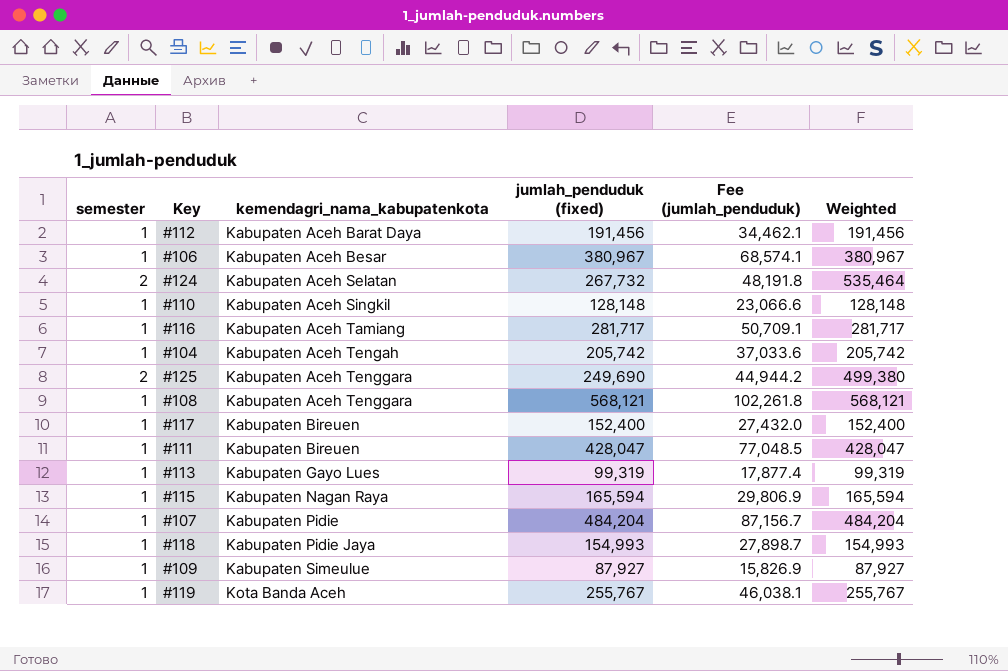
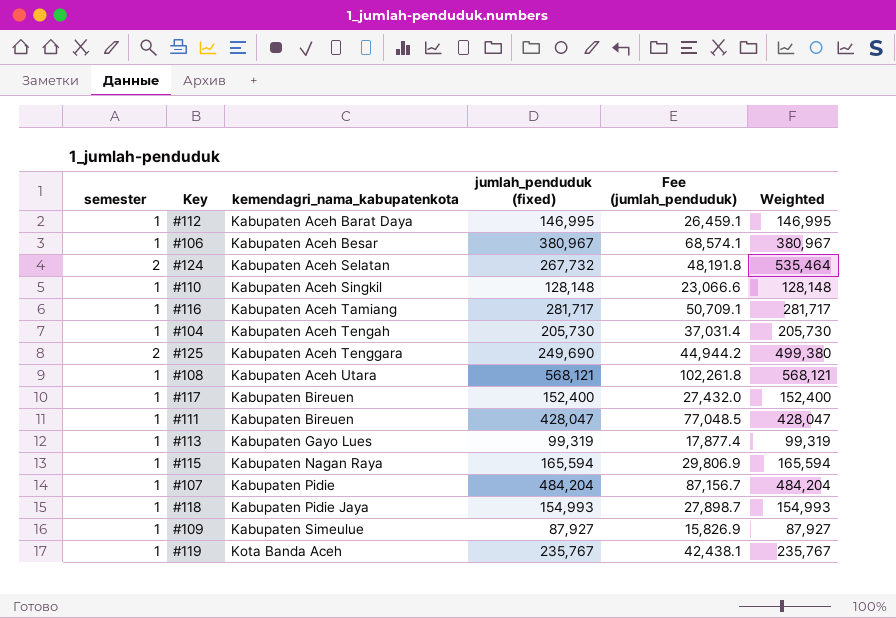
#112 | jumlah_penduduk (fixed): 191,456 -> 146,995
#112 | Fee (jumlah_penduduk): 34,462.1 -> 26,459.1
#112 | Weighted: 191,456 -> 146,995
#104 | jumlah_penduduk (fixed): 205,742 -> 205,730
#104 | Fee (jumlah_penduduk): 37,033.6 -> 37,031.4
#104 | Weighted: 205,742 -> 205,730
#108 | kemendagri_nama_kabupatenkota: Kabupaten Aceh Tenggara -> Kabupaten Aceh Utara
#119 | jumlah_penduduk (fixed): 255,767 -> 235,767
#119 | Fee (jumlah_penduduk): 46,038.1 -> 42,438.1
#119 | Weighted: 255,767 -> 235,767

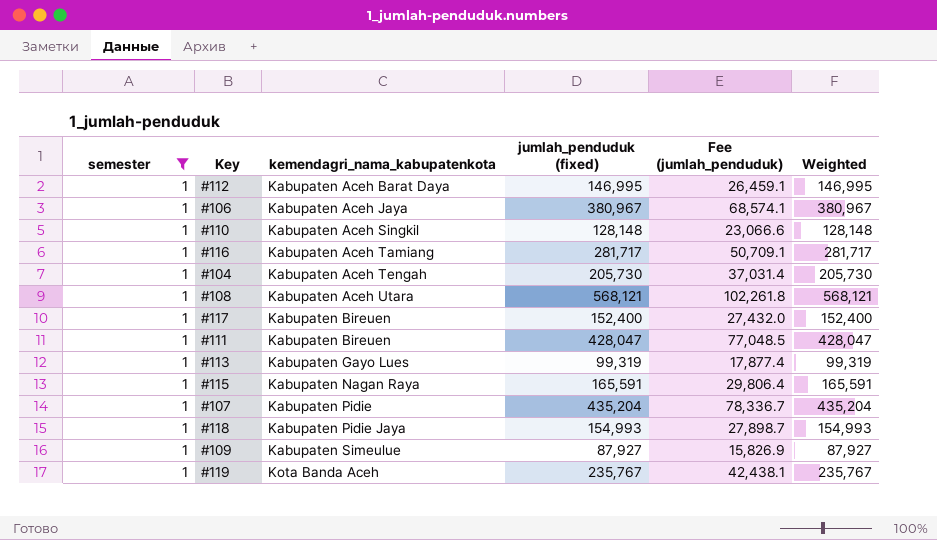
filter: none -> semester = 1
#106 | kemendagri_nama_kabupatenkota: Kabupaten Aceh Besar -> Kabupaten Aceh Jaya
#115 | jumlah_penduduk (fixed): 165,594 -> 165,591
#115 | Fee (jumlah_penduduk): 29,806.9 -> 29,806.4
#115 | Weighted: 165,594 -> 165,591
#107 | jumlah_penduduk (fixed): 484,204 -> 435,204
#107 | Fee (jumlah_penduduk): 87,156.7 -> 78,336.7
#107 | Weighted: 484,204 -> 435,204

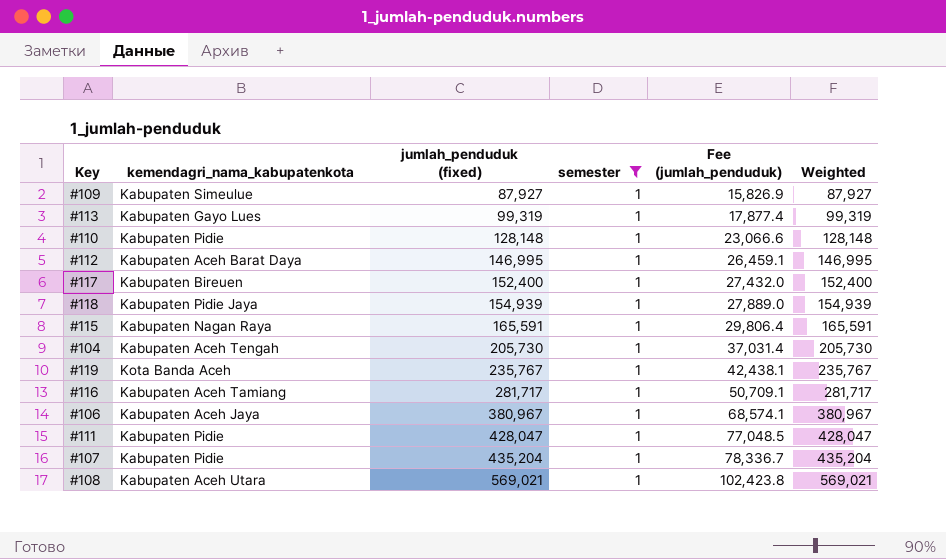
row order: kemendagri_nama_kabupatenkota ascending -> jumlah_penduduk (fixed) ascending
column semester | position: 1 -> 4
#110 | kemendagri_nama_kabupatenkota: Kabupaten Aceh Singkil -> Kabupaten Pidie
#118 | jumlah_penduduk (fixed): 154,993 -> 154,939
#118 | Fee (jumlah_penduduk): 27,898.7 -> 27,889.0
#118 | Weighted: 154,993 -> 154,939
#111 | kemendagri_nama_kabupatenkota: Kabupaten Bireuen -> Kabupaten Pidie
#108 | jumlah_penduduk (fixed): 568,121 -> 569,021
#108 | Fee (jumlah_penduduk): 102,261.8 -> 102,423.8
#108 | Weighted: 568,121 -> 569,021

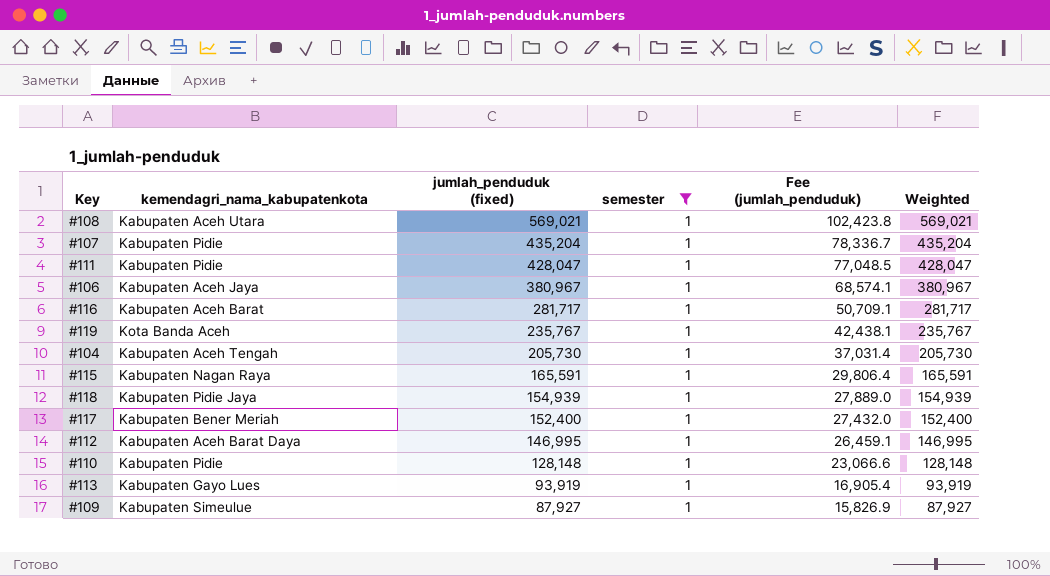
row order: jumlah_penduduk (fixed) ascending -> jumlah_penduduk (fixed) descending
#116 | kemendagri_nama_kabupatenkota: Kabupaten Aceh Tamiang -> Kabupaten Aceh Barat
#117 | kemendagri_nama_kabupatenkota: Kabupaten Bireuen -> Kabupaten Bener Meriah
#113 | jumlah_penduduk (fixed): 99,319 -> 93,919
#113 | Fee (jumlah_penduduk): 17,877.4 -> 16,905.4
#113 | Weighted: 99,319 -> 93,919

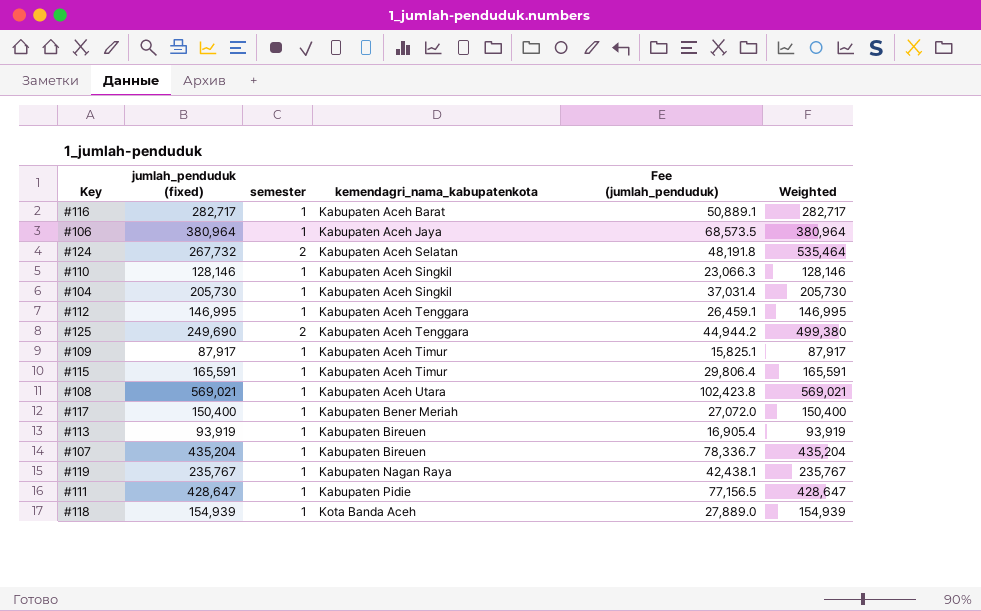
filter: semester = 1 -> none
row order: jumlah_penduduk (fixed) descending -> kemendagri_nama_kabupatenkota ascending
column kemendagri_nama_kabupatenkota | position: 2 -> 4
#116 | jumlah_penduduk (fixed): 281,717 -> 282,717
#116 | Fee (jumlah_penduduk): 50,709.1 -> 50,889.1
#116 | Weighted: 281,717 -> 282,717
#106 | jumlah_penduduk (fixed): 380,967 -> 380,964
#106 | Fee (jumlah_penduduk): 68,574.1 -> 68,573.5
#106 | Weighted: 380,967 -> 380,964
#110 | jumlah_penduduk (fixed): 128,148 -> 128,146
#110 | kemendagri_nama_kabupatenkota: Kabupaten Pidie -> Kabupaten Aceh Singkil
#110 | Fee (jumlah_penduduk): 23,066.6 -> 23,066.3
#110 | Weighted: 128,148 -> 128,146
#104 | kemendagri_nama_kabupatenkota: Kabupaten Aceh Tengah -> Kabupaten Aceh Singkil
#112 | kemendagri_nama_kabupatenkota: Kabupaten Aceh Barat Daya -> Kabupaten Aceh Tenggara
#109 | jumlah_penduduk (fixed): 87,927 -> 87,917
#109 | kemendagri_nama_kabupatenkota: Kabupaten Simeulue -> Kabupaten Aceh Timur
#109 | Fee (jumlah_penduduk): 15,826.9 -> 15,825.1
#109 | Weighted: 87,927 -> 87,917
#115 | kemendagri_nama_kabupatenkota: Kabupaten Nagan Raya -> Kabupaten Aceh Timur
#117 | jumlah_penduduk (fixed): 152,400 -> 150,400
#117 | Fee (jumlah_penduduk): 27,432.0 -> 27,072.0
#117 | Weighted: 152,400 -> 150,400
#113 | kemendagri_nama_kabupatenkota: Kabupaten Gayo Lues -> Kabupaten Bireuen
#107 | kemendagri_nama_kabupatenkota: Kabupaten Pidie -> Kabupaten Bireuen
#119 | kemendagri_nama_kabupatenkota: Kota Banda Aceh -> Kabupaten Nagan Raya
#111 | jumlah_penduduk (fixed): 428,047 -> 428,647
#111 | Fee (jumlah_penduduk): 77,048.5 -> 77,156.5
#111 | Weighted: 428,047 -> 428,647
#118 | kemendagri_nama_kabupatenkota: Kabupaten Pidie Jaya -> Kota Banda Aceh

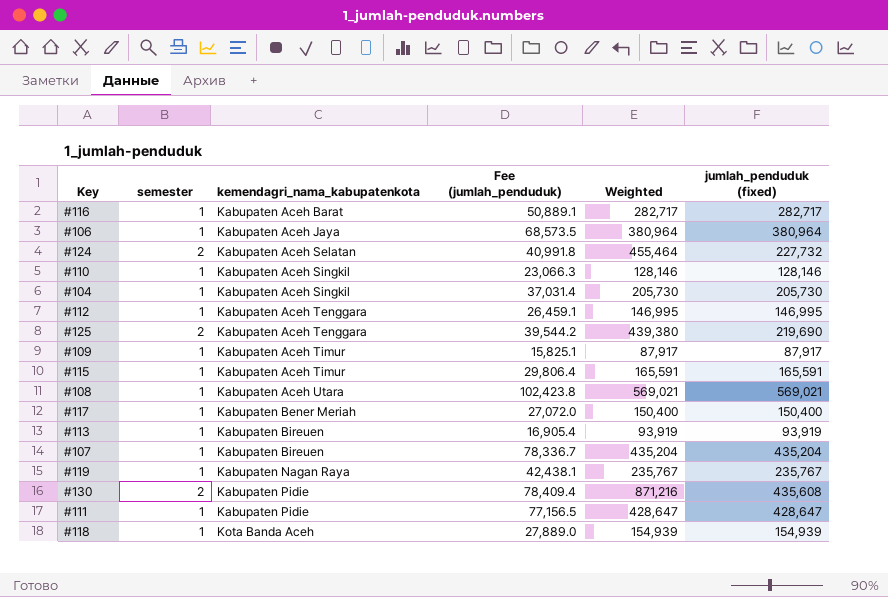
column jumlah_penduduk (fixed) | position: 2 -> 6
#124 | Fee (jumlah_penduduk): 48,191.8 -> 40,991.8
#124 | Weighted: 535,464 -> 455,464
#124 | jumlah_penduduk (fixed): 267,732 -> 227,732
#125 | Fee (jumlah_penduduk): 44,944.2 -> 39,544.2
#125 | Weighted: 499,380 -> 439,380
#125 | jumlah_penduduk (fixed): 249,690 -> 219,690
row #130: none -> 2 | Kabupaten Pidie | 78,409.4 | 871,216 | 435,608

